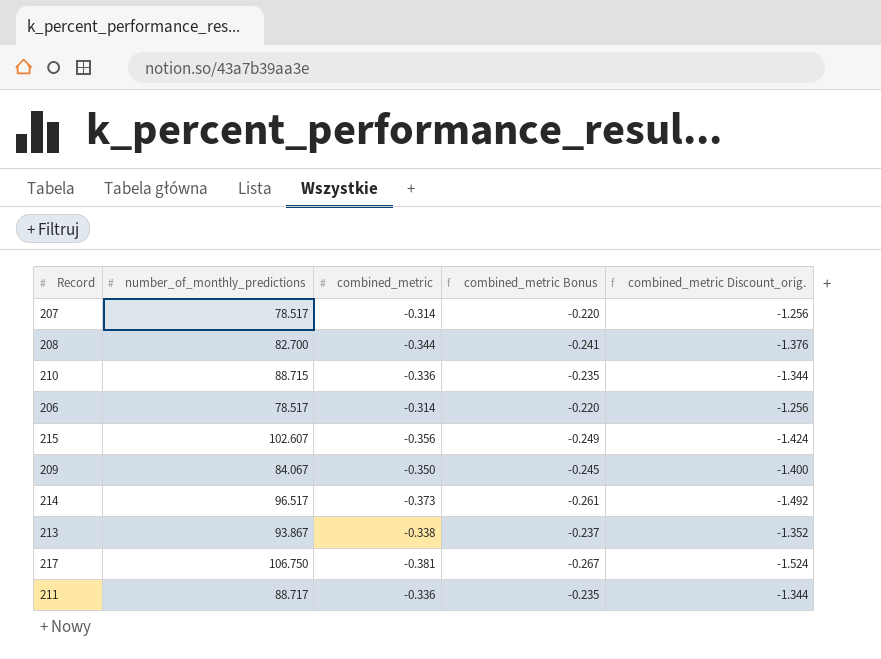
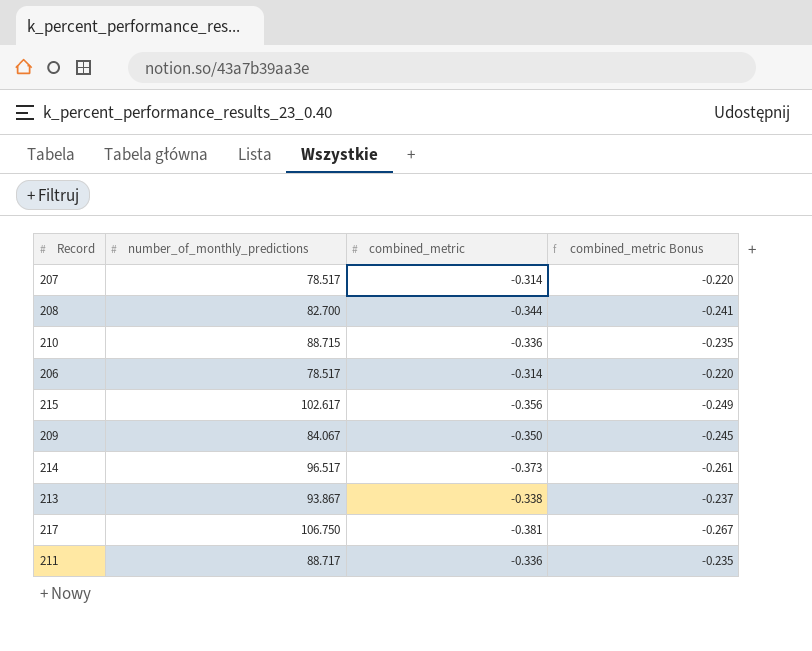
column combined_metric Discount_orig. | formula: [combined_metric] * 4 -> none
215 | number_of_monthly_predictions: 102.607 -> 102.617

